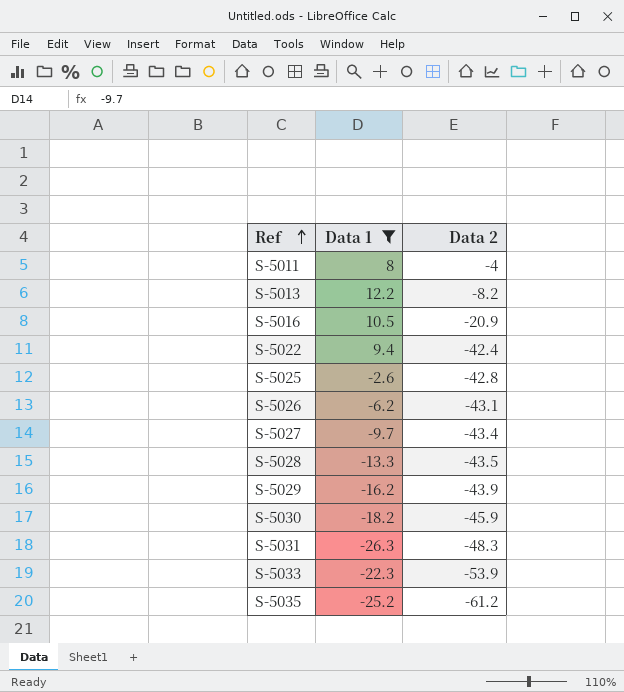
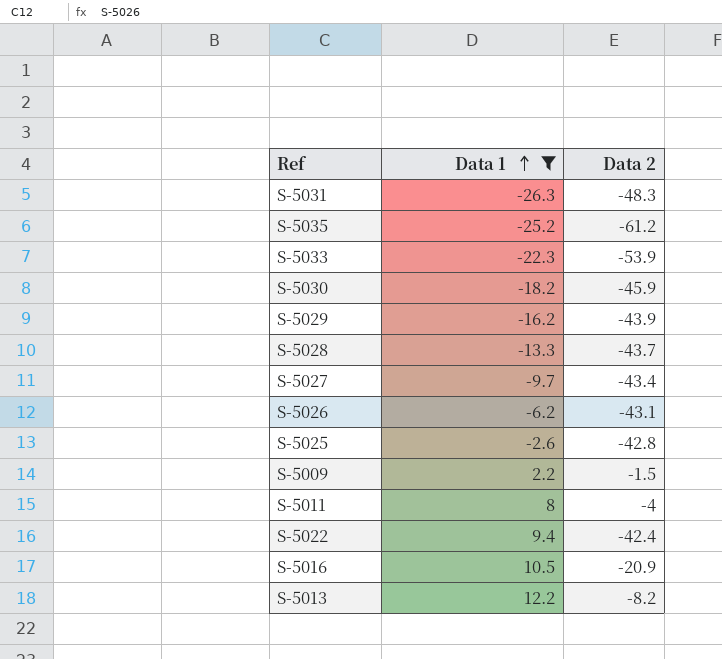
row order: Ref ascending -> Data 1 ascending
S-5028 | Data 2: -43.5 -> -43.7
row S-5009: none -> 2.2 | -1.5

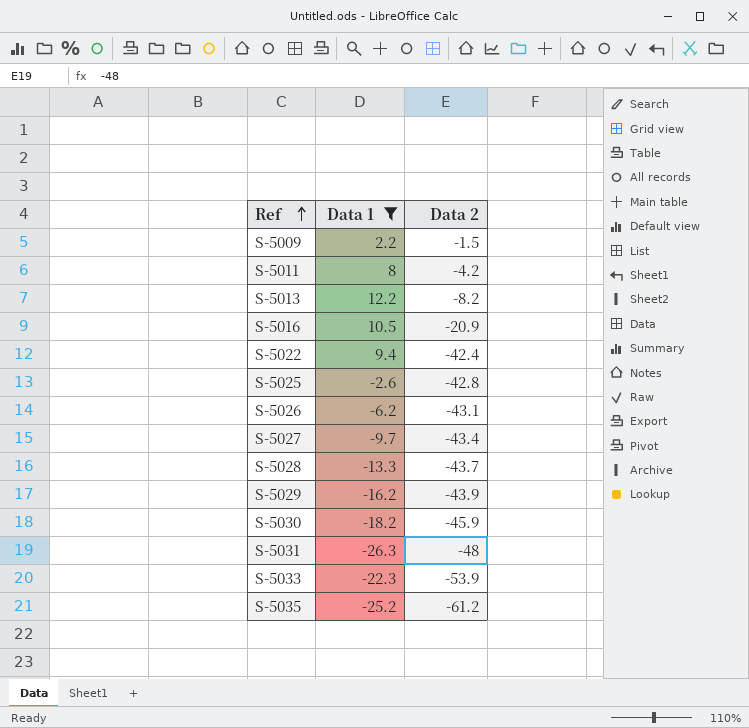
row order: Data 1 ascending -> Ref ascending
S-5011 | Data 2: -4 -> -4.2
S-5031 | Data 2: -48.3 -> -48

